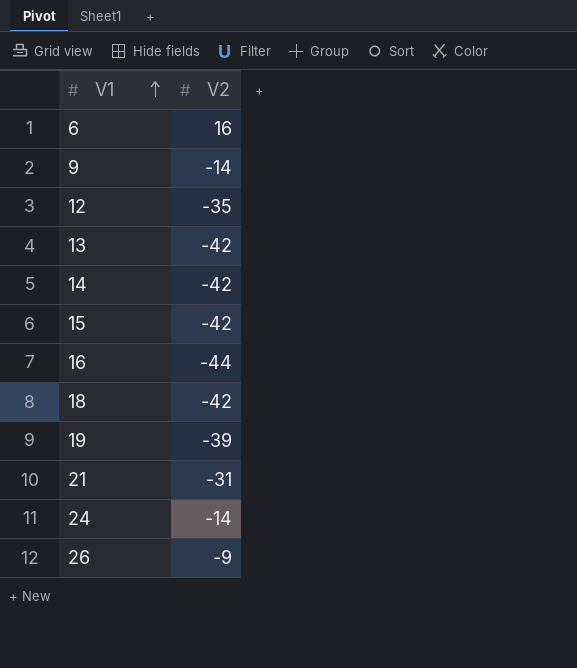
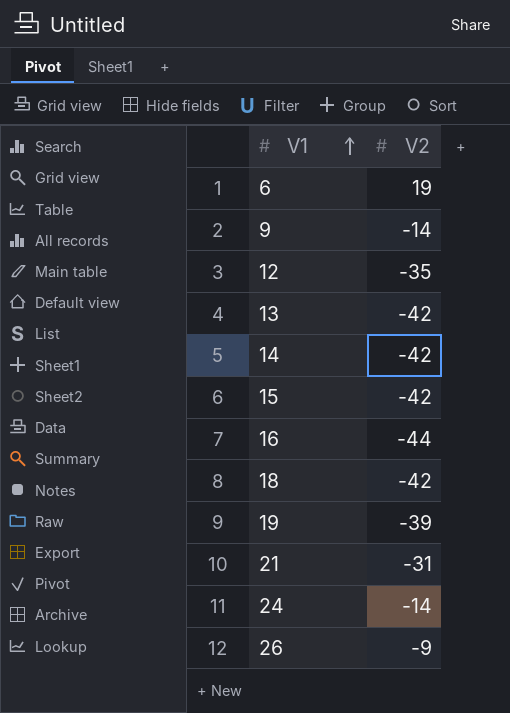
6 | V2: 16 -> 19

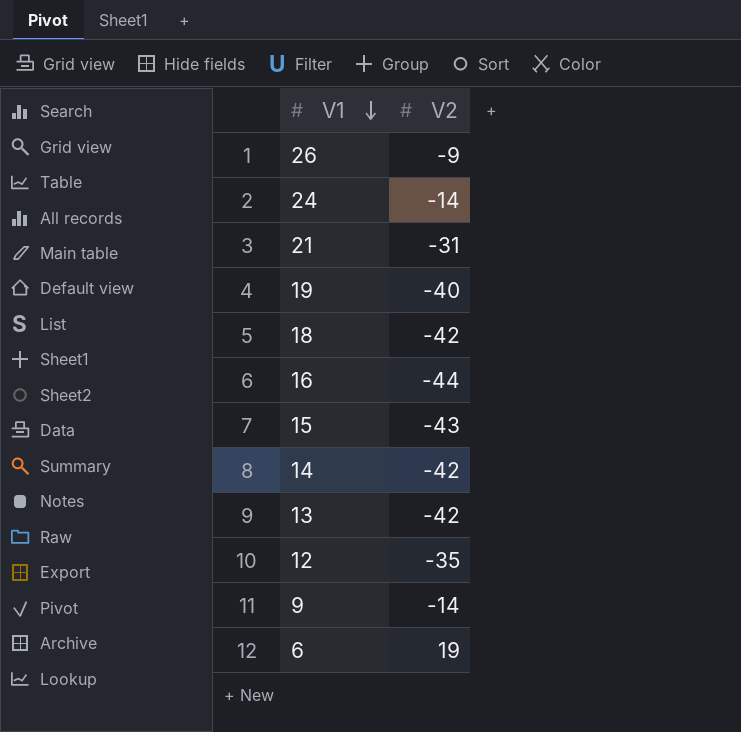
row order: V1 ascending -> V1 descending
19 | V2: -39 -> -40
15 | V2: -42 -> -43

